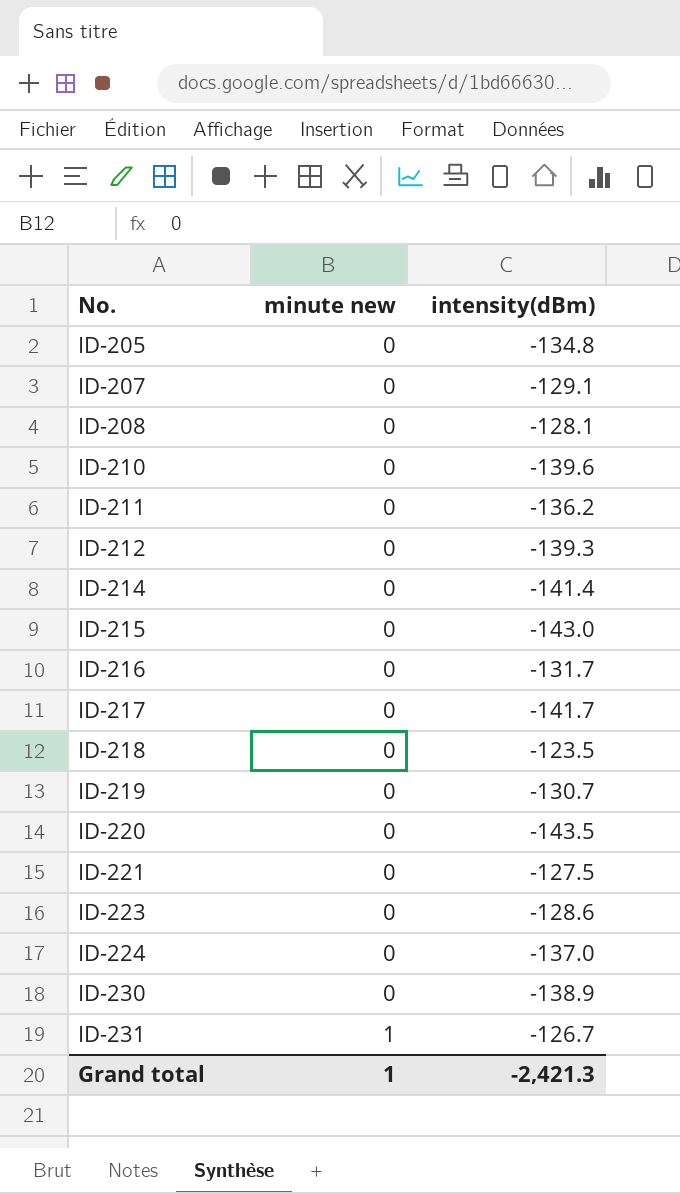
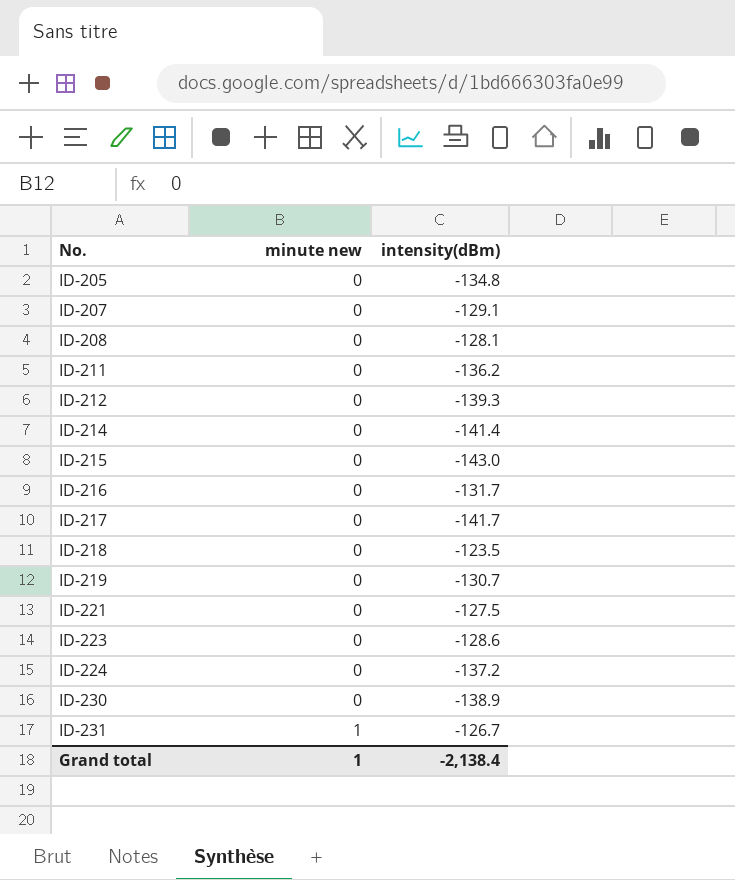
row ID-210: 0 | -139.6 -> none
row ID-220: 0 | -143.5 -> none
ID-224 | intensity(dBm): -137.0 -> -137.2
Grand total | intensity(dBm): -2,421.3 -> -2,138.4

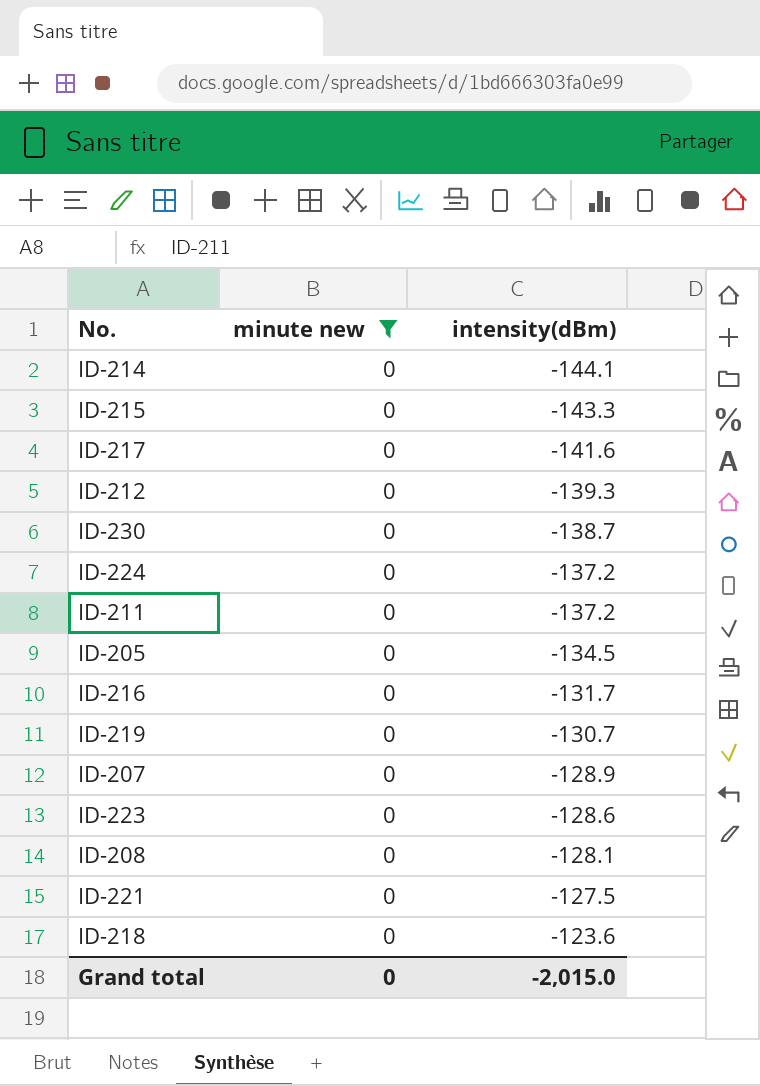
filter: none -> minute new = 0
row order: No. ascending -> intensity(dBm) ascending
ID-214 | intensity(dBm): -141.4 -> -144.1
ID-215 | intensity(dBm): -143.0 -> -143.3
ID-217 | intensity(dBm): -141.7 -> -141.6
ID-230 | intensity(dBm): -138.9 -> -138.7
ID-211 | intensity(dBm): -136.2 -> -137.2
ID-205 | intensity(dBm): -134.8 -> -134.5
ID-207 | intensity(dBm): -129.1 -> -128.9
ID-218 | intensity(dBm): -123.5 -> -123.6
Grand total | minute new: 1 -> 0
Grand total | intensity(dBm): -2,138.4 -> -2,015.0

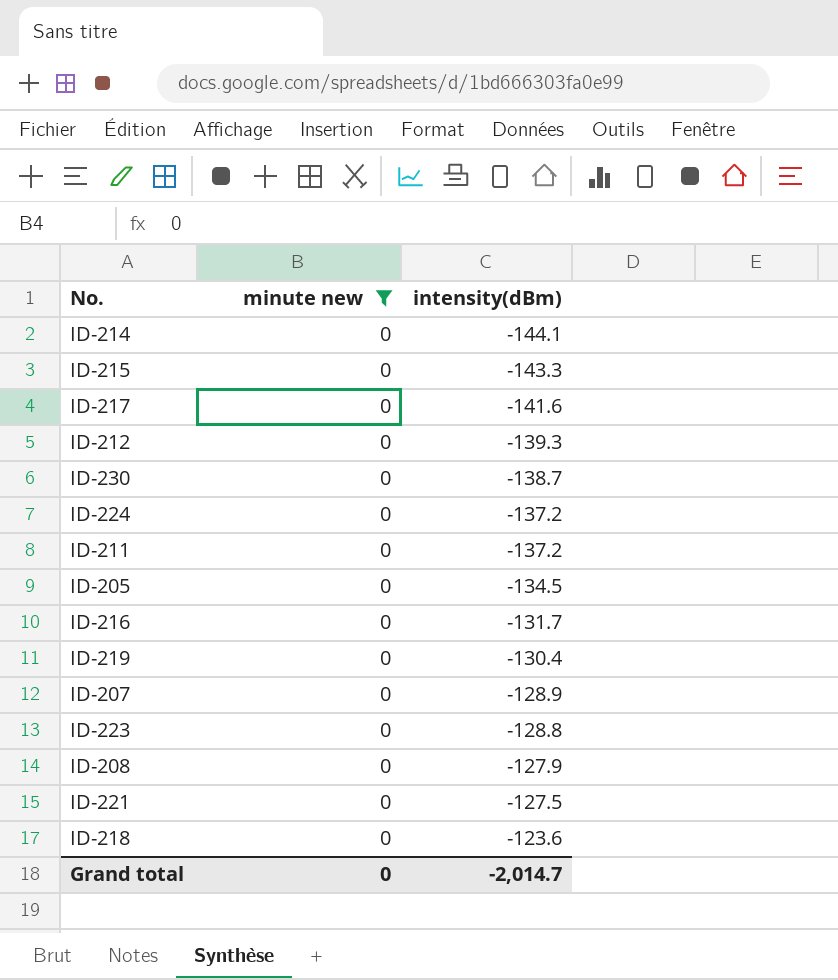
ID-219 | intensity(dBm): -130.7 -> -130.4
ID-223 | intensity(dBm): -128.6 -> -128.8
ID-208 | intensity(dBm): -128.1 -> -127.9
Grand total | intensity(dBm): -2,015.0 -> -2,014.7

